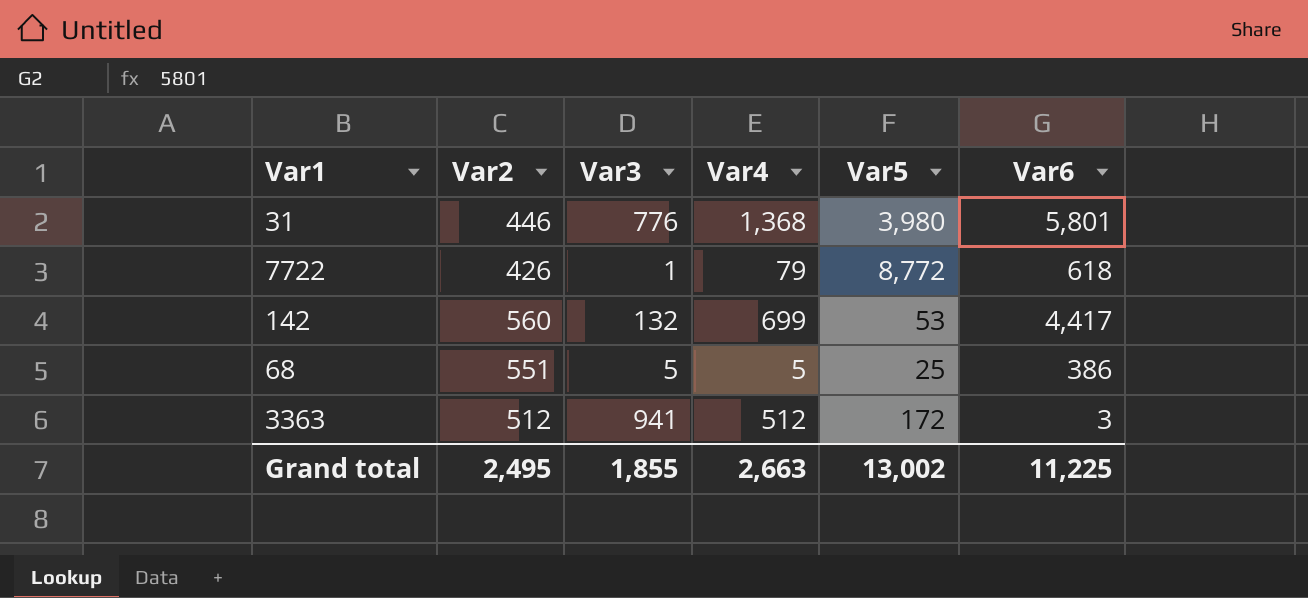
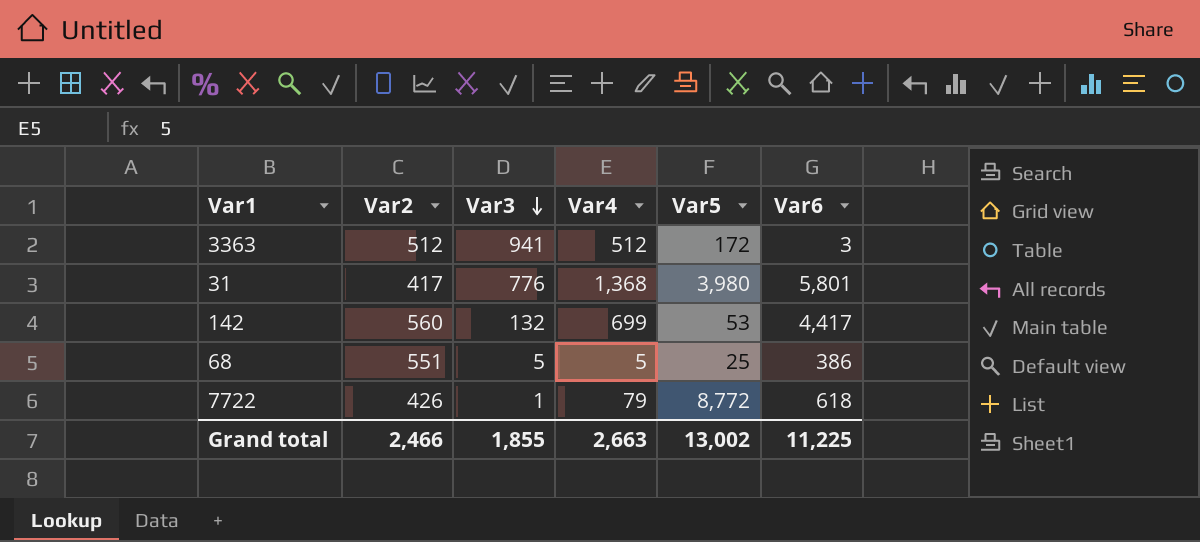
row order: none -> Var3 descending
31 | Var2: 446 -> 417
Grand total | Var2: 2,495 -> 2,466

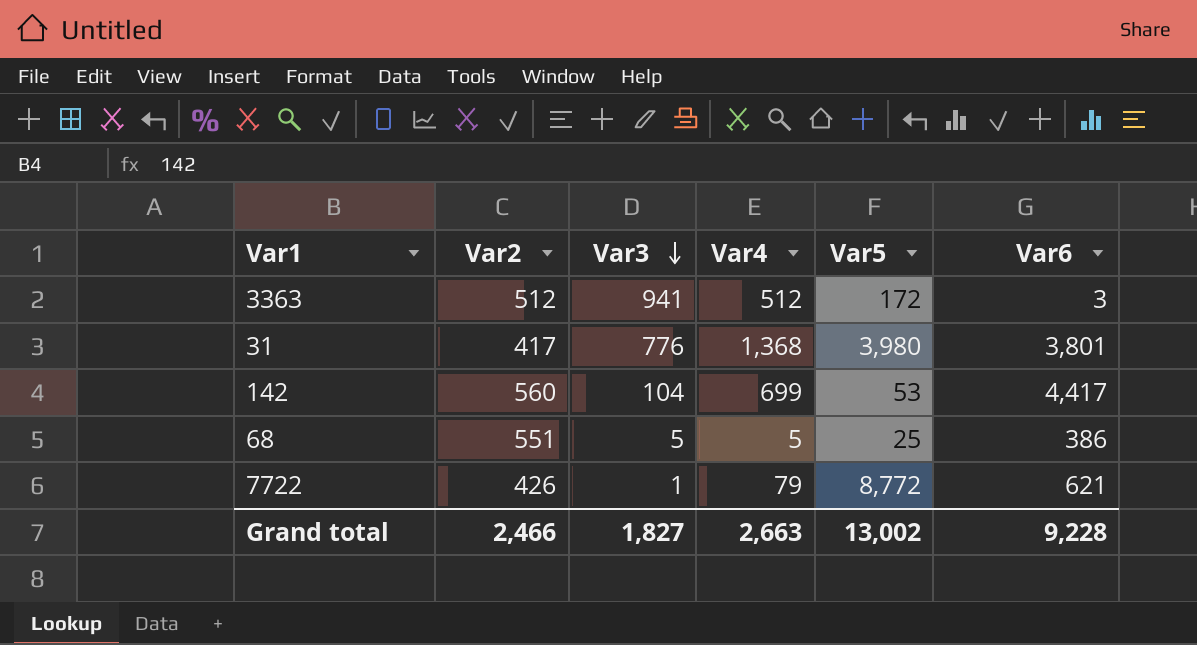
31 | Var6: 5,801 -> 3,801
142 | Var3: 132 -> 104
7722 | Var6: 618 -> 621
Grand total | Var3: 1,855 -> 1,827
Grand total | Var6: 11,225 -> 9,228

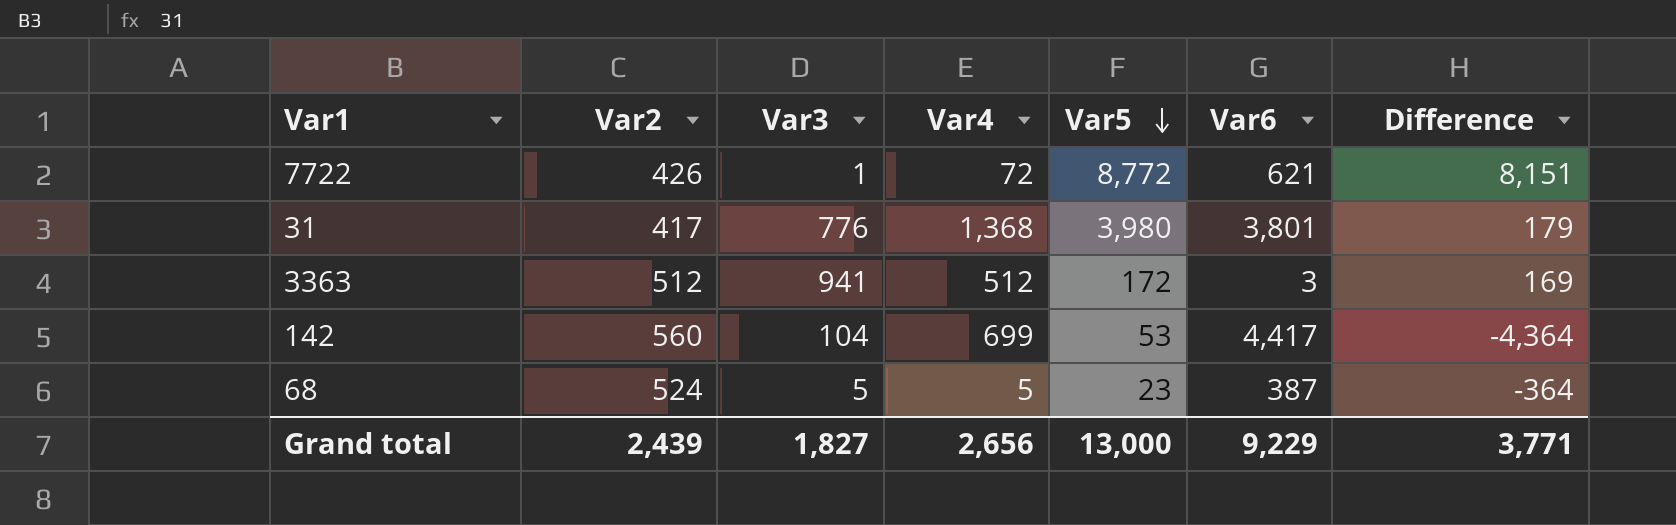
row order: Var3 descending -> Var5 descending
column Difference | formula: none -> [Var5] - [Var6]
7722 | Var4: 79 -> 72
68 | Var2: 551 -> 524
68 | Var5: 25 -> 23
68 | Var6: 386 -> 387
Grand total | Var2: 2,466 -> 2,439
Grand total | Var4: 2,663 -> 2,656
Grand total | Var5: 13,002 -> 13,000
Grand total | Var6: 9,228 -> 9,229

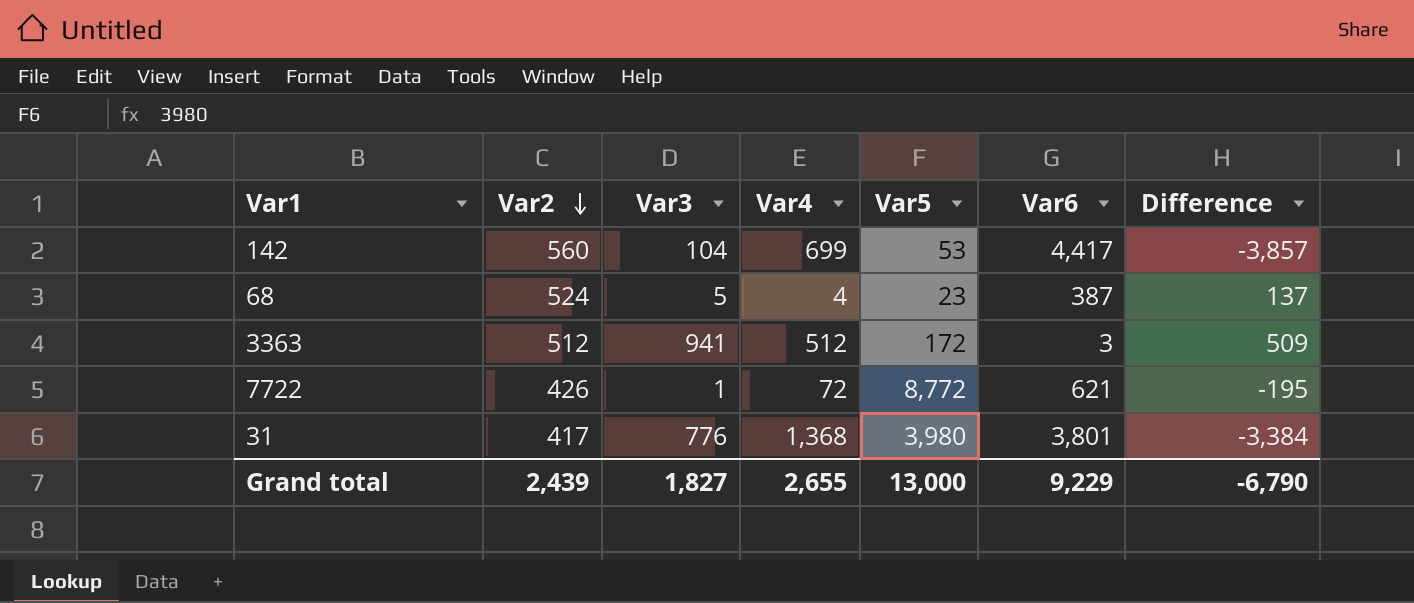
row order: Var5 descending -> Var2 descending
column Difference | formula: [Var5] - [Var6] -> [Var2] - [Var6]
68 | Var4: 5 -> 4
Grand total | Var4: 2,656 -> 2,655
Grand total | Difference: 3,771 -> -6,790

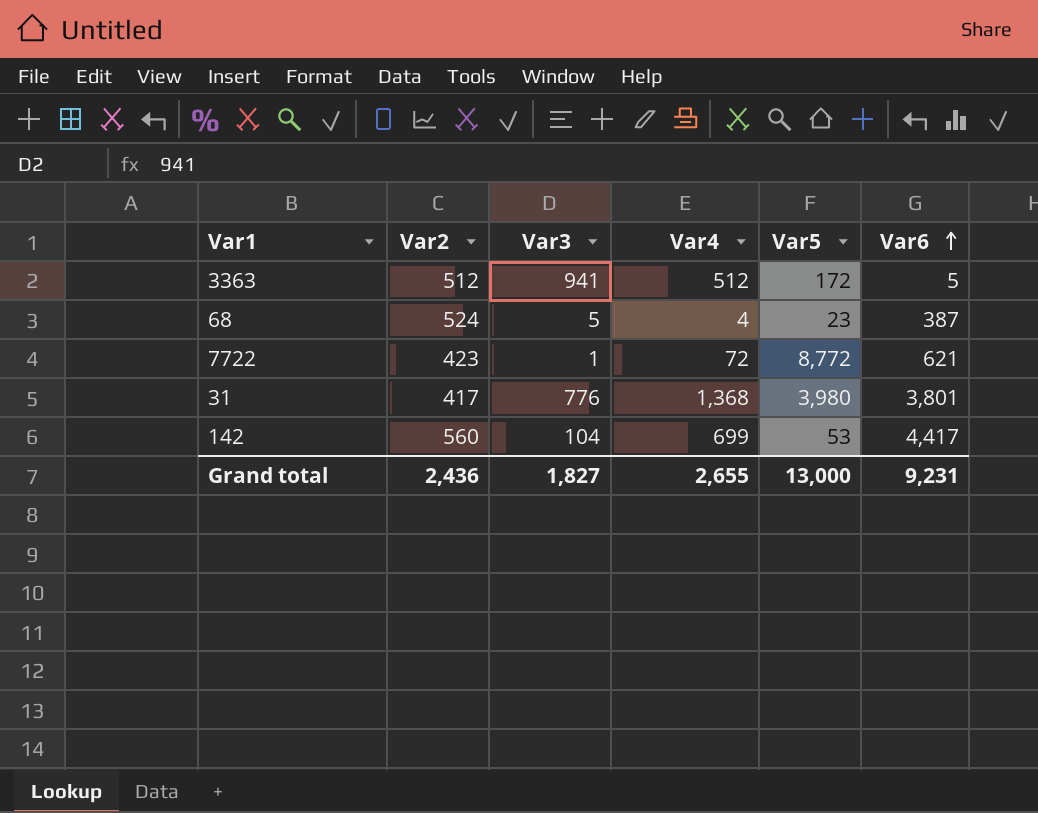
row order: Var2 descending -> Var6 ascending
column Difference | formula: [Var2] - [Var6] -> none
3363 | Var6: 3 -> 5
7722 | Var2: 426 -> 423
Grand total | Var2: 2,439 -> 2,436
Grand total | Var6: 9,229 -> 9,231

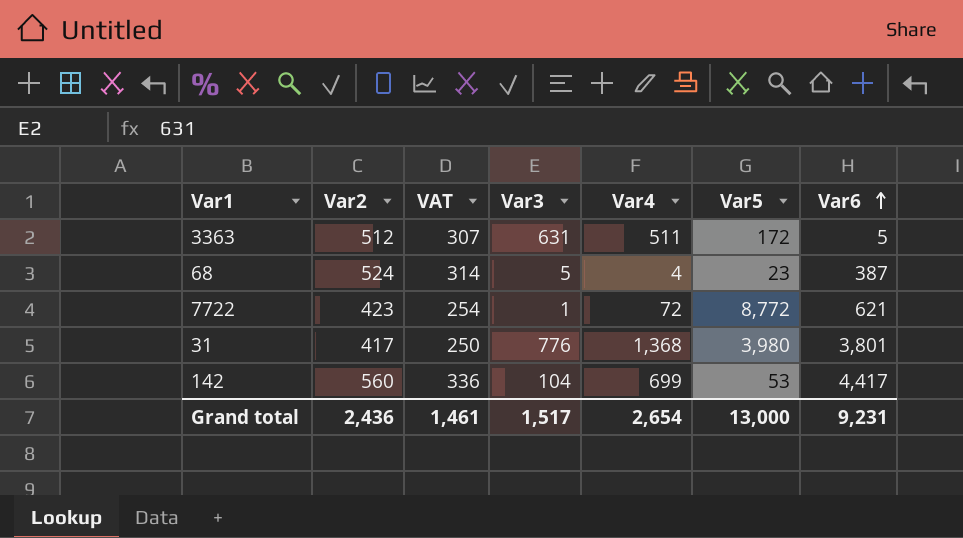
column VAT | formula: none -> [Var2] * 0.6
3363 | Var3: 941 -> 631
3363 | Var4: 512 -> 511
Grand total | Var3: 1,827 -> 1,517
Grand total | Var4: 2,655 -> 2,654

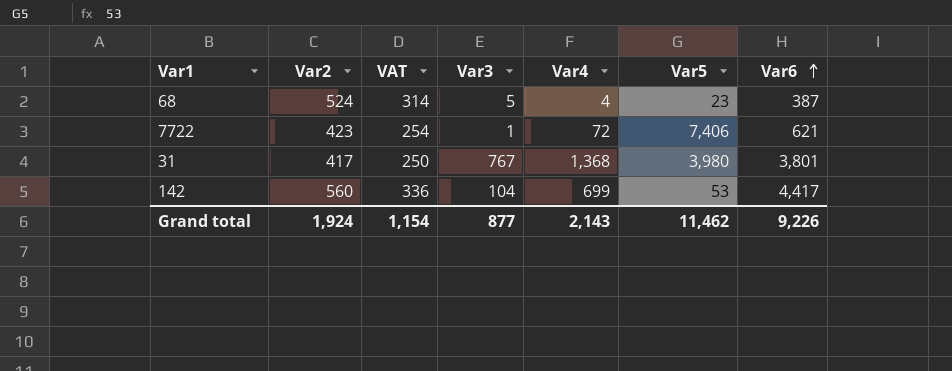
row 3363: 512 | 307 | 631 | 511 | 172 | 5 -> none
7722 | Var5: 8,772 -> 7,406
31 | Var3: 776 -> 767
Grand total | Var2: 2,436 -> 1,924
Grand total | VAT: 1,461 -> 1,154
Grand total | Var3: 1,517 -> 877
Grand total | Var4: 2,654 -> 2,143
Grand total | Var5: 13,000 -> 11,462
Grand total | Var6: 9,231 -> 9,226

